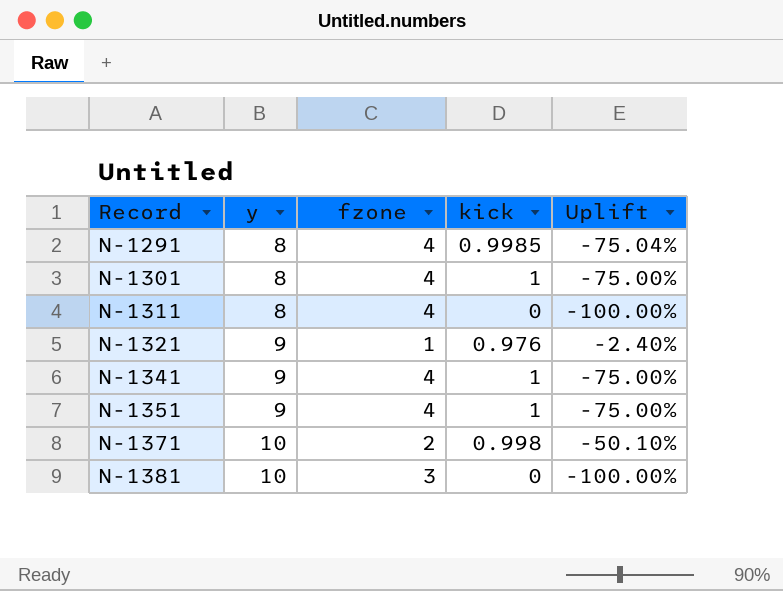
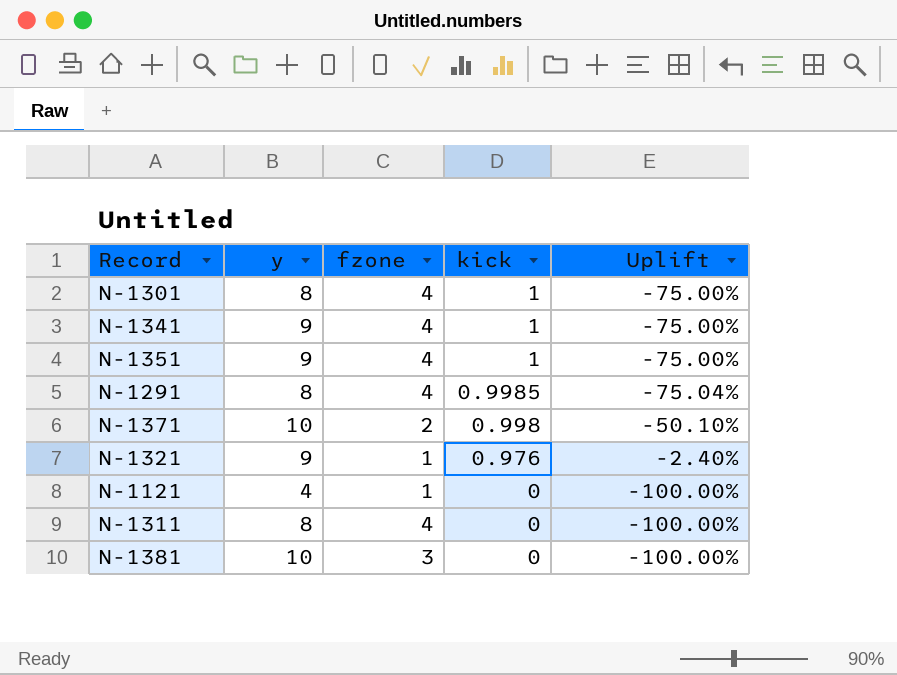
row order: Record ascending -> kick descending
row N-1121: none -> 4 | 1 | 0 | -100.00%

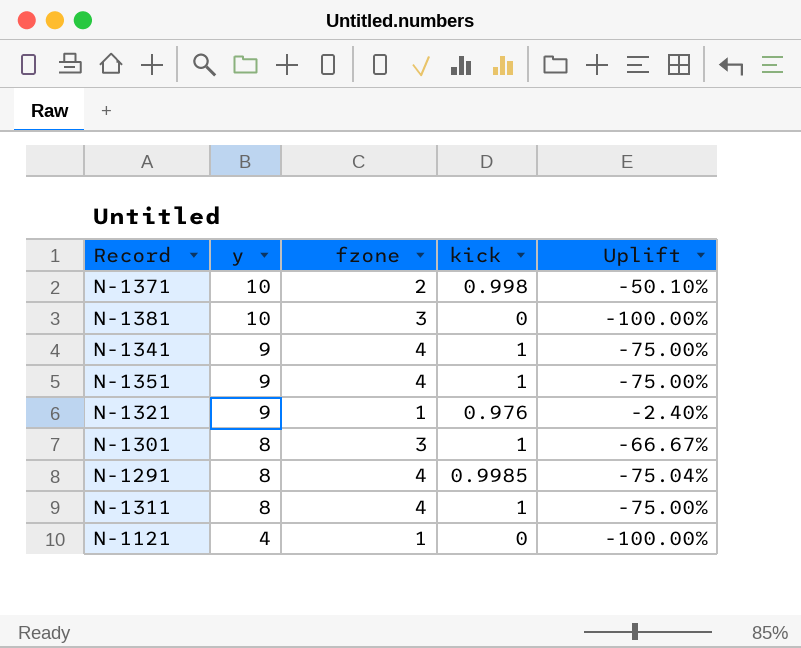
row order: kick descending -> y descending
N-1301 | fzone: 4 -> 3
N-1301 | Uplift: -75.00% -> -66.67%
N-1311 | kick: 0 -> 1
N-1311 | Uplift: -100.00% -> -75.00%

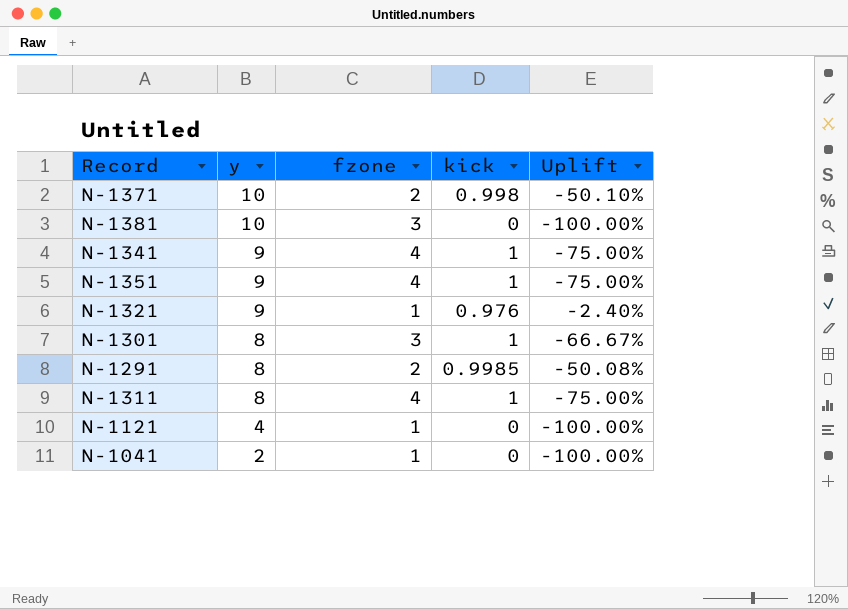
N-1291 | fzone: 4 -> 2
N-1291 | Uplift: -75.04% -> -50.08%
row N-1041: none -> 2 | 1 | 0 | -100.00%

